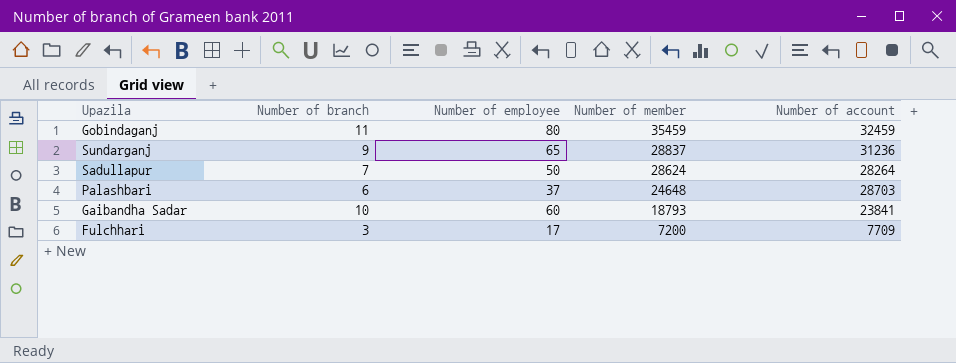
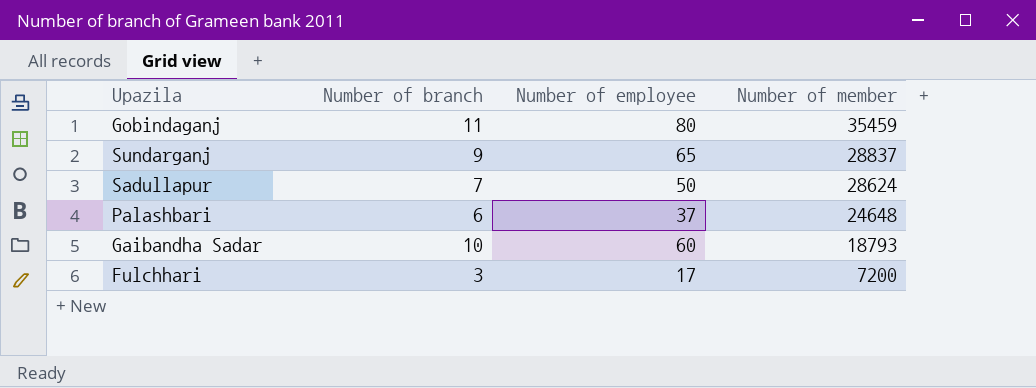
column Number of account | position: 5 -> none

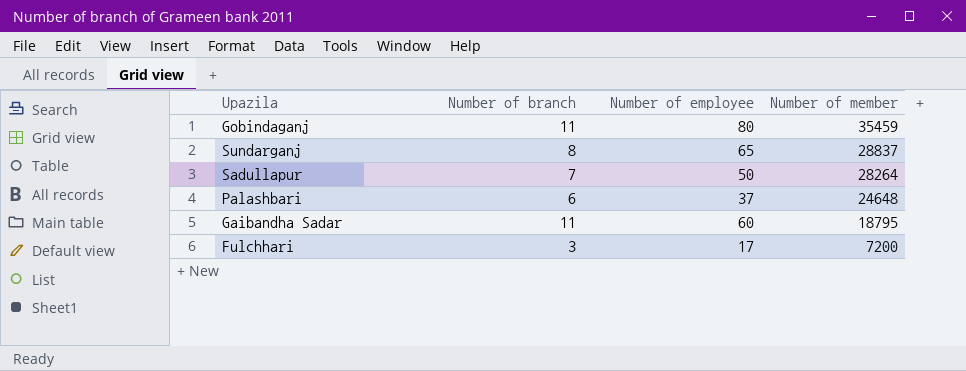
Sundarganj | Number of branch: 9 -> 8
Sadullapur | Number of member: 28624 -> 28264
Gaibandha Sadar | Number of branch: 10 -> 11
Gaibandha Sadar | Number of member: 18793 -> 18795

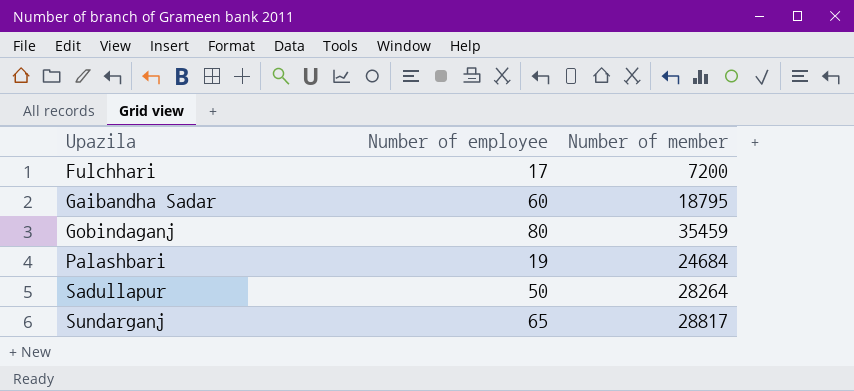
row order: Number of member descending -> Upazila ascending
column Number of branch | position: 2 -> none
Palashbari | Number of employee: 37 -> 19
Palashbari | Number of member: 24648 -> 24684
Sundarganj | Number of member: 28837 -> 28817

